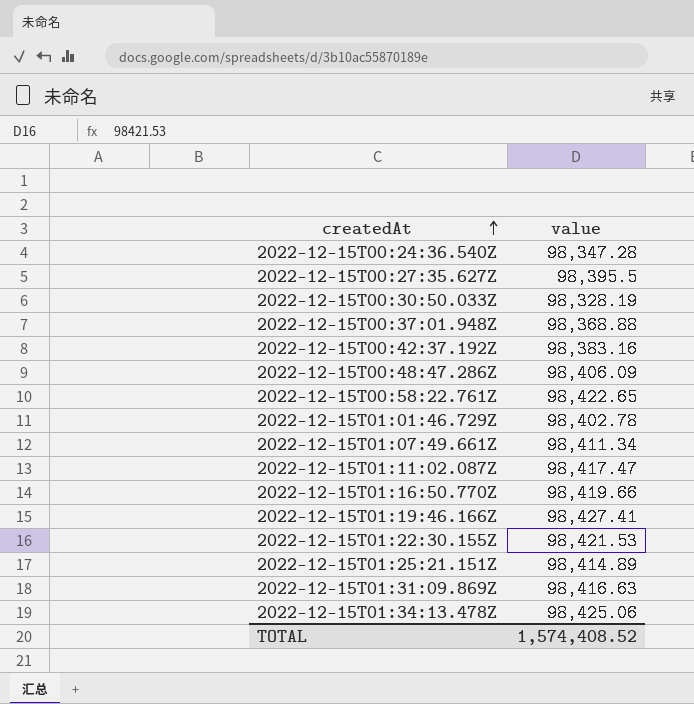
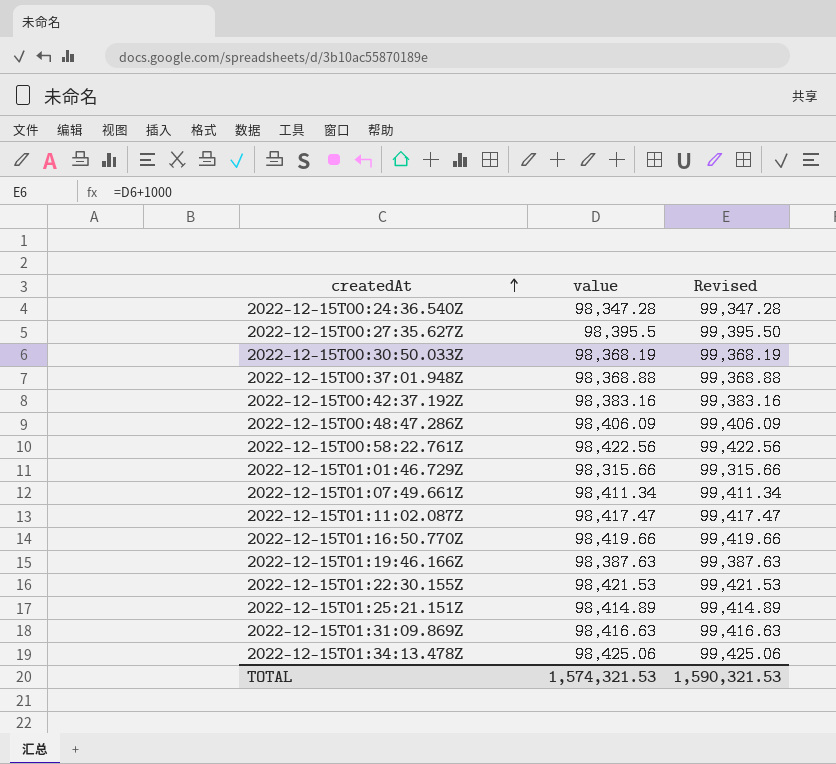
column Revised | formula: none -> [value] + 1000
2022-12-15T00:30:50.033Z | value: 98,328.19 -> 98,368.19
2022-12-15T00:58:22.761Z | value: 98,422.65 -> 98,422.56
2022-12-15T01:01:46.729Z | value: 98,402.78 -> 98,315.66
2022-12-15T01:19:46.166Z | value: 98,427.41 -> 98,387.63
TOTAL | value: 1,574,408.52 -> 1,574,321.53

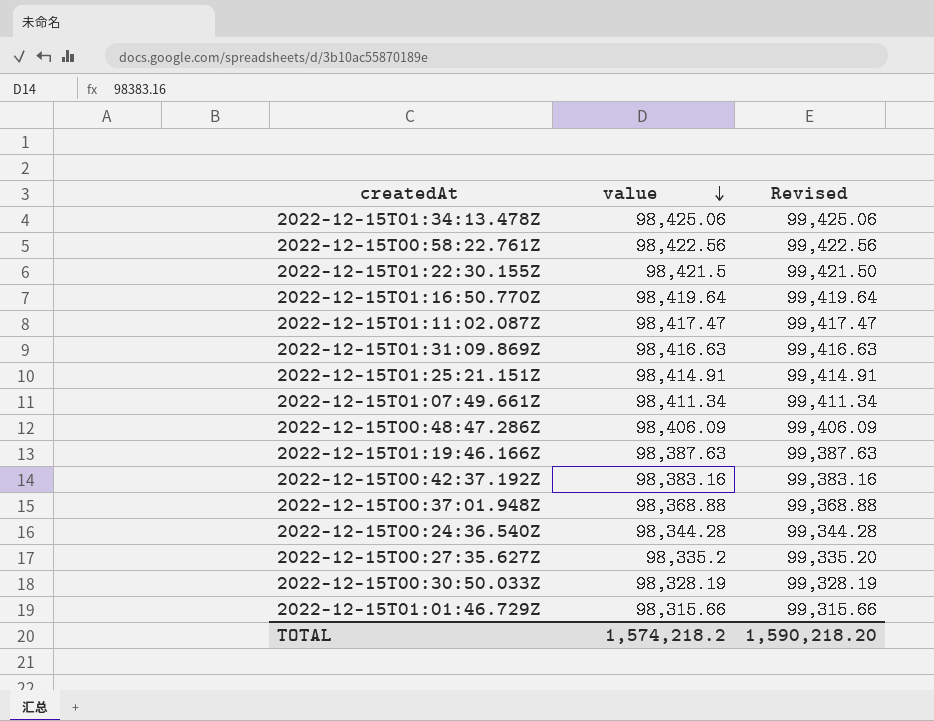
row order: createdAt ascending -> value descending
2022-12-15T01:22:30.155Z | value: 98,421.53 -> 98,421.5
2022-12-15T01:22:30.155Z | Revised: 99,421.53 -> 99,421.50
2022-12-15T01:16:50.770Z | value: 98,419.66 -> 98,419.64
2022-12-15T01:16:50.770Z | Revised: 99,419.66 -> 99,419.64
2022-12-15T01:25:21.151Z | value: 98,414.89 -> 98,414.91
2022-12-15T01:25:21.151Z | Revised: 99,414.89 -> 99,414.91
2022-12-15T00:24:36.540Z | value: 98,347.28 -> 98,344.28
2022-12-15T00:24:36.540Z | Revised: 99,347.28 -> 99,344.28
2022-12-15T00:27:35.627Z | value: 98,395.5 -> 98,335.2
2022-12-15T00:27:35.627Z | Revised: 99,395.50 -> 99,335.20
2022-12-15T00:30:50.033Z | value: 98,368.19 -> 98,328.19
2022-12-15T00:30:50.033Z | Revised: 99,368.19 -> 99,328.19
TOTAL | value: 1,574,321.53 -> 1,574,218.2
TOTAL | Revised: 1,590,321.53 -> 1,590,218.20

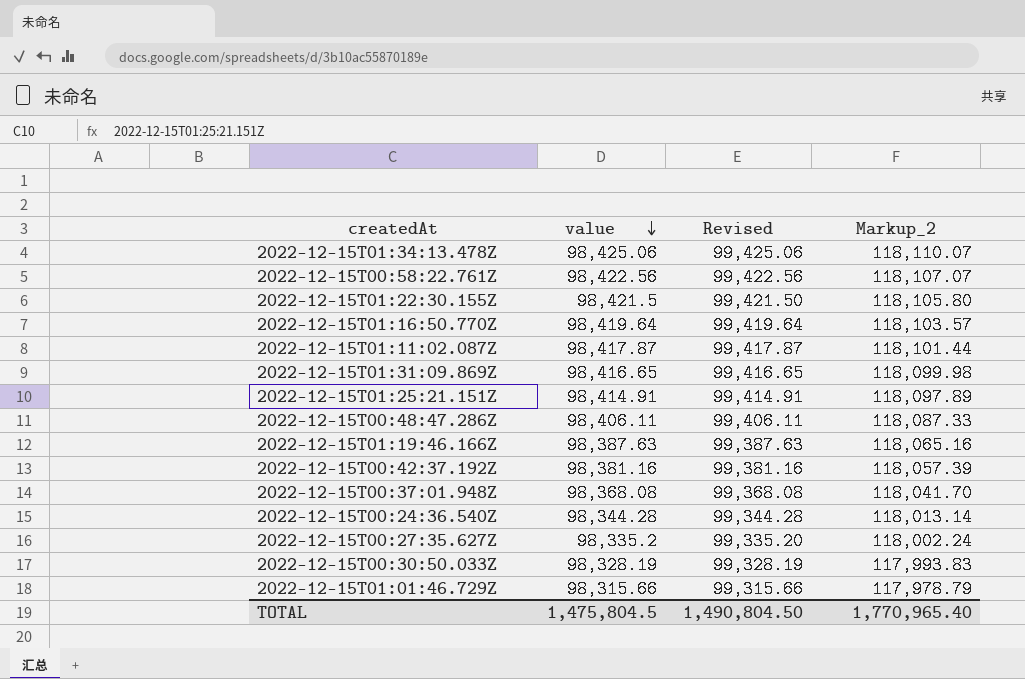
column Markup_2 | formula: none -> [value] * 1.2
row 2022-12-15T01:07:49.661Z: 98,411.34 | 99,411.34 -> none
2022-12-15T01:11:02.087Z | value: 98,417.47 -> 98,417.87
2022-12-15T01:11:02.087Z | Revised: 99,417.47 -> 99,417.87
2022-12-15T01:31:09.869Z | value: 98,416.63 -> 98,416.65
2022-12-15T01:31:09.869Z | Revised: 99,416.63 -> 99,416.65
2022-12-15T00:48:47.286Z | value: 98,406.09 -> 98,406.11
2022-12-15T00:48:47.286Z | Revised: 99,406.09 -> 99,406.11
2022-12-15T00:42:37.192Z | value: 98,383.16 -> 98,381.16
2022-12-15T00:42:37.192Z | Revised: 99,383.16 -> 99,381.16
2022-12-15T00:37:01.948Z | value: 98,368.88 -> 98,368.08
2022-12-15T00:37:01.948Z | Revised: 99,368.88 -> 99,368.08
TOTAL | value: 1,574,218.2 -> 1,475,804.5
TOTAL | Revised: 1,590,218.20 -> 1,490,804.50

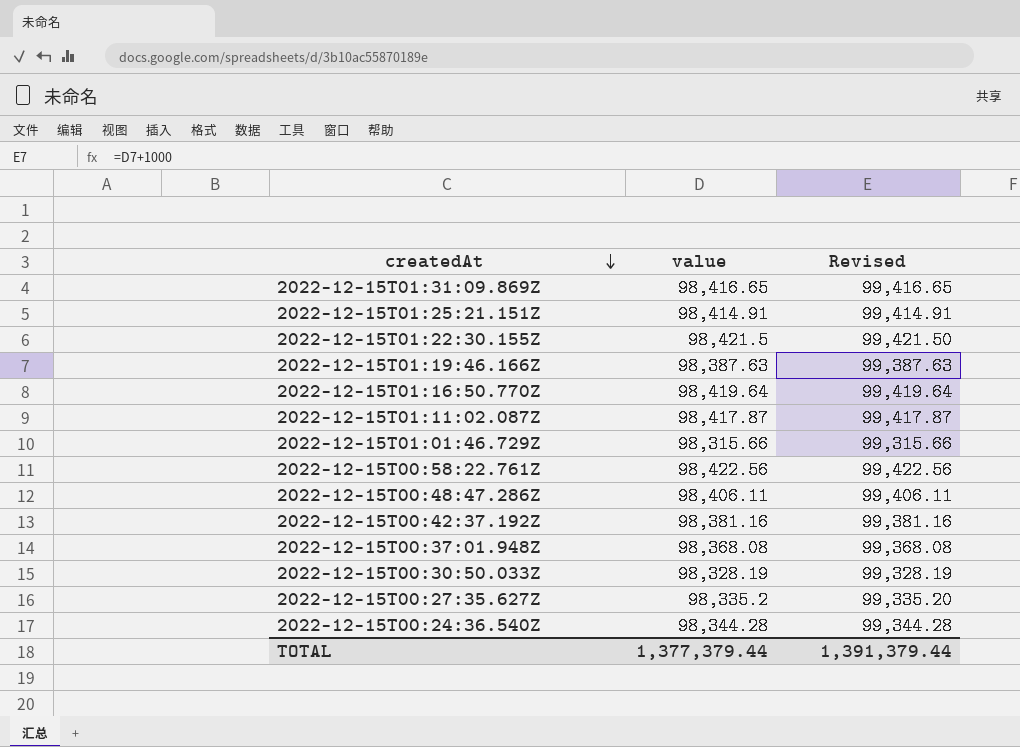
row order: value descending -> createdAt descending
column Markup_2 | formula: [value] * 1.2 -> none
row 2022-12-15T01:34:13.478Z: 98,425.06 | 99,425.06 | 118,110.07 -> none
TOTAL | value: 1,475,804.5 -> 1,377,379.44
TOTAL | Revised: 1,490,804.50 -> 1,391,379.44

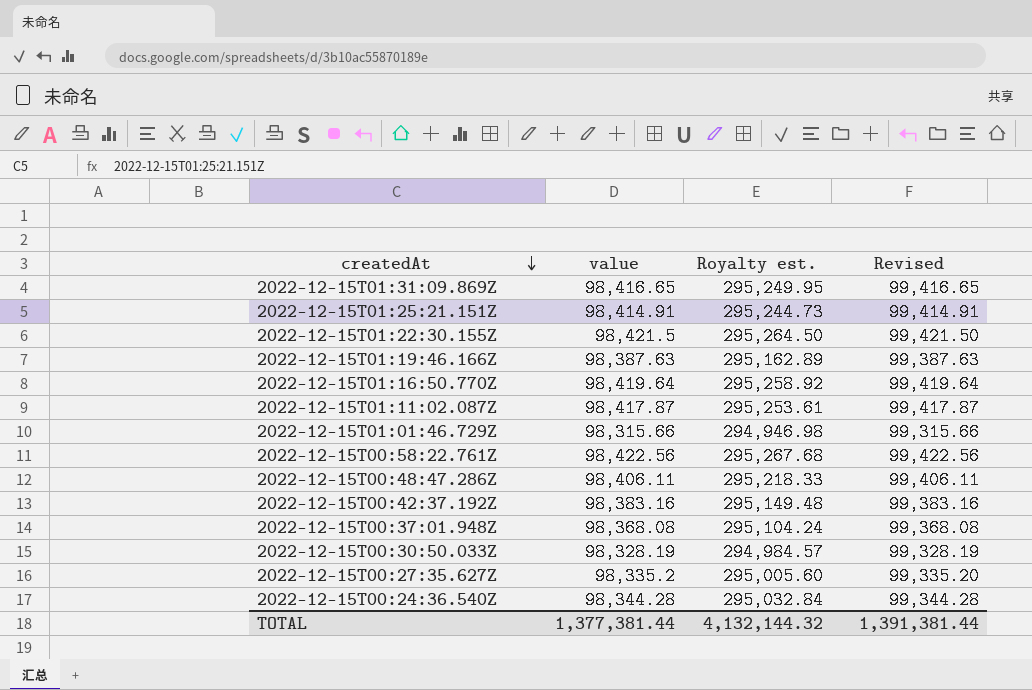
column Royalty est. | formula: none -> [value] * 3
2022-12-15T00:42:37.192Z | value: 98,381.16 -> 98,383.16
2022-12-15T00:42:37.192Z | Revised: 99,381.16 -> 99,383.16
TOTAL | value: 1,377,379.44 -> 1,377,381.44
TOTAL | Revised: 1,391,379.44 -> 1,391,381.44

